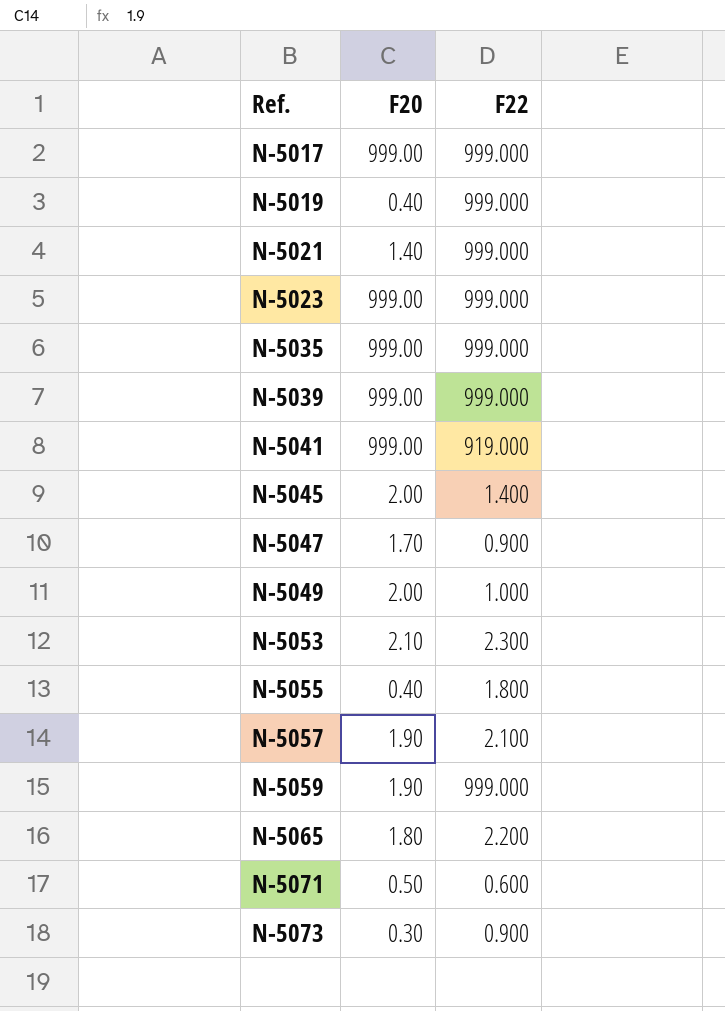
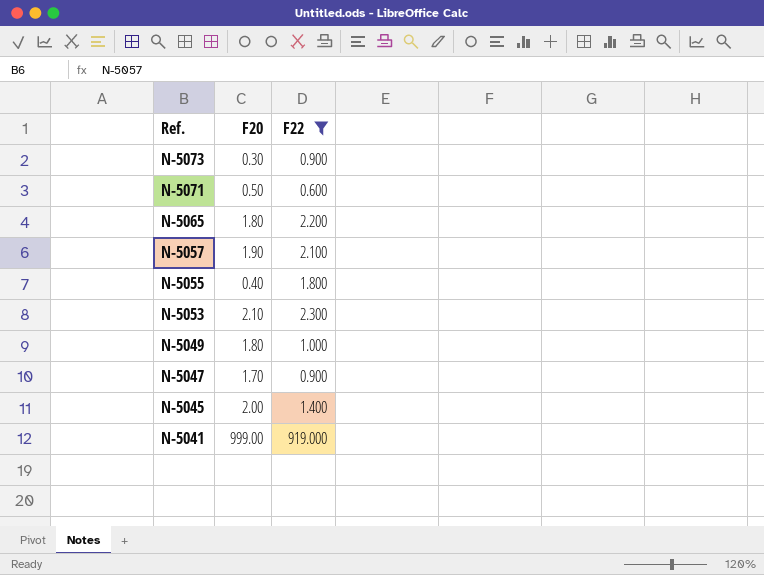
filter: none -> F22 != 999.000
row order: Ref. ascending -> Ref. descending
N-5049 | F20: 2.00 -> 1.80

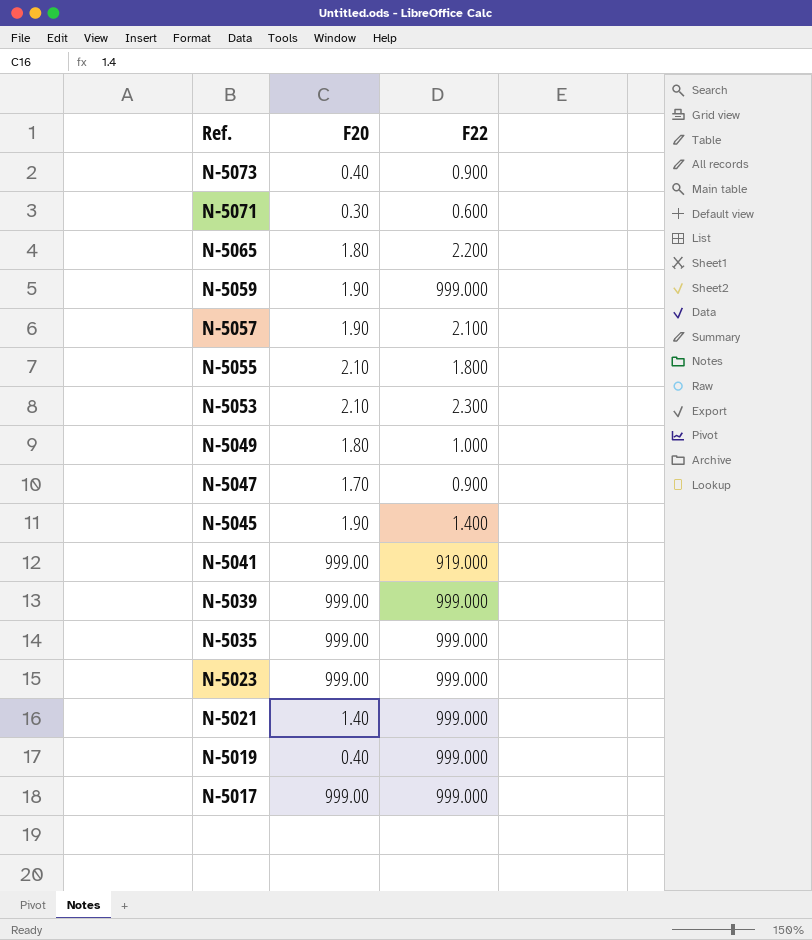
filter: F22 != 999.000 -> none
N-5073 | F20: 0.30 -> 0.40
N-5071 | F20: 0.50 -> 0.30
N-5055 | F20: 0.40 -> 2.10
N-5045 | F20: 2.00 -> 1.90

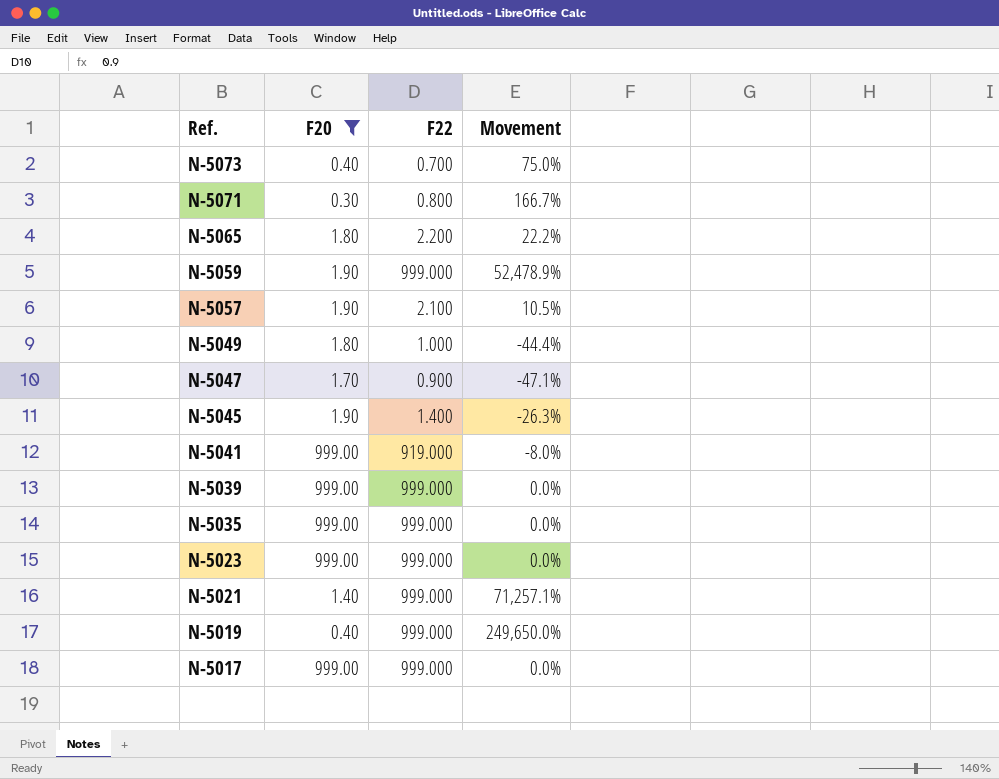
filter: none -> F20 != 2.10
column Movement | formula: none -> ([F22] - [F20]) / [F20]
N-5073 | F22: 0.900 -> 0.700
N-5071 | F22: 0.600 -> 0.800

